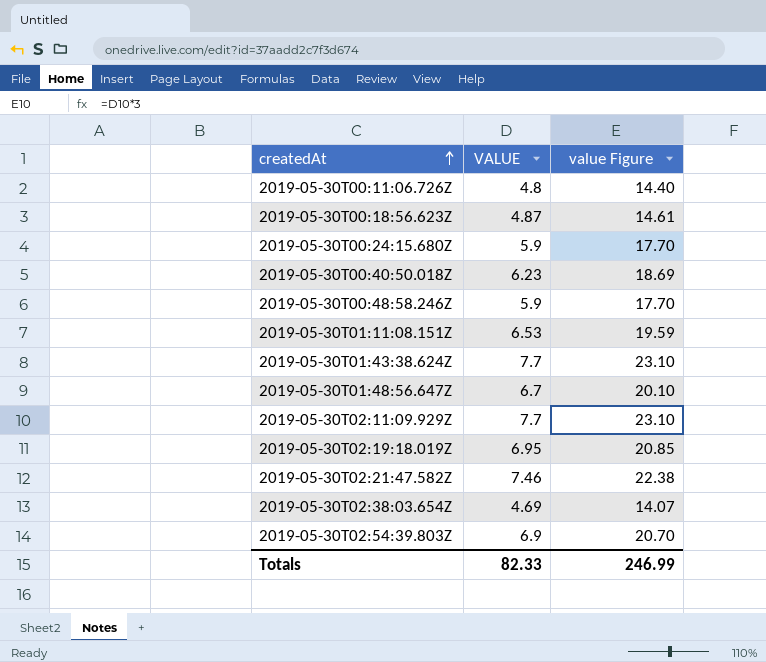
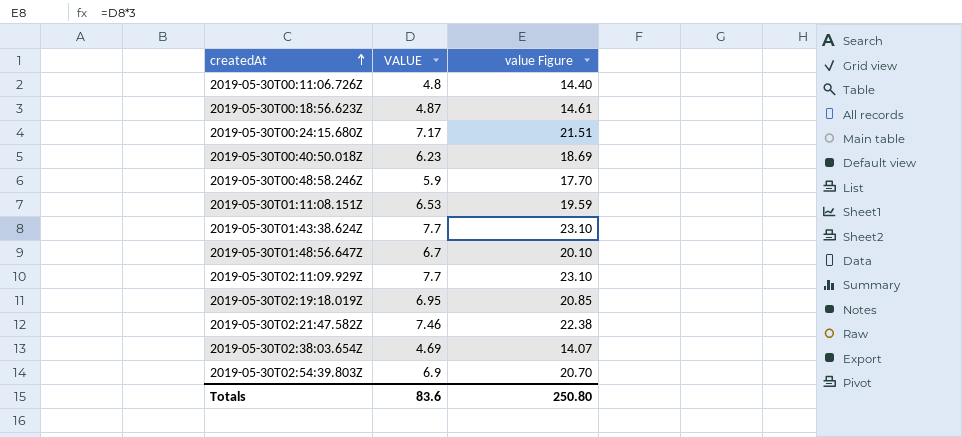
2019-05-30T00:24:15.680Z | VALUE: 5.9 -> 7.17
2019-05-30T00:24:15.680Z | value Figure: 17.70 -> 21.51
Totals | VALUE: 82.33 -> 83.6
Totals | value Figure: 246.99 -> 250.80

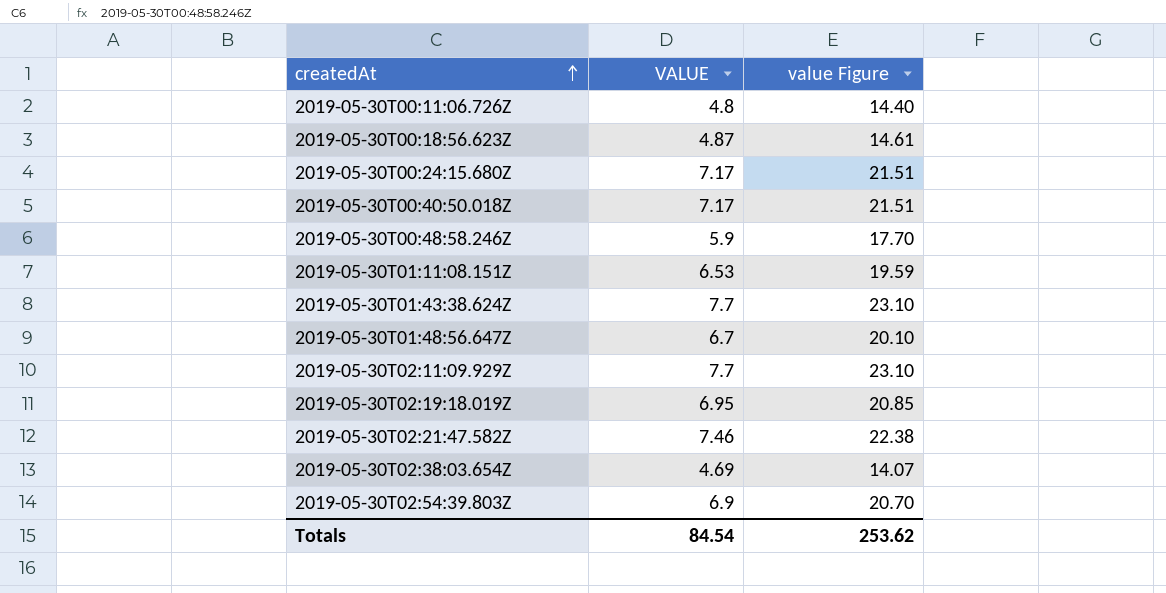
2019-05-30T00:40:50.018Z | VALUE: 6.23 -> 7.17
2019-05-30T00:40:50.018Z | value Figure: 18.69 -> 21.51
Totals | VALUE: 83.6 -> 84.54
Totals | value Figure: 250.80 -> 253.62

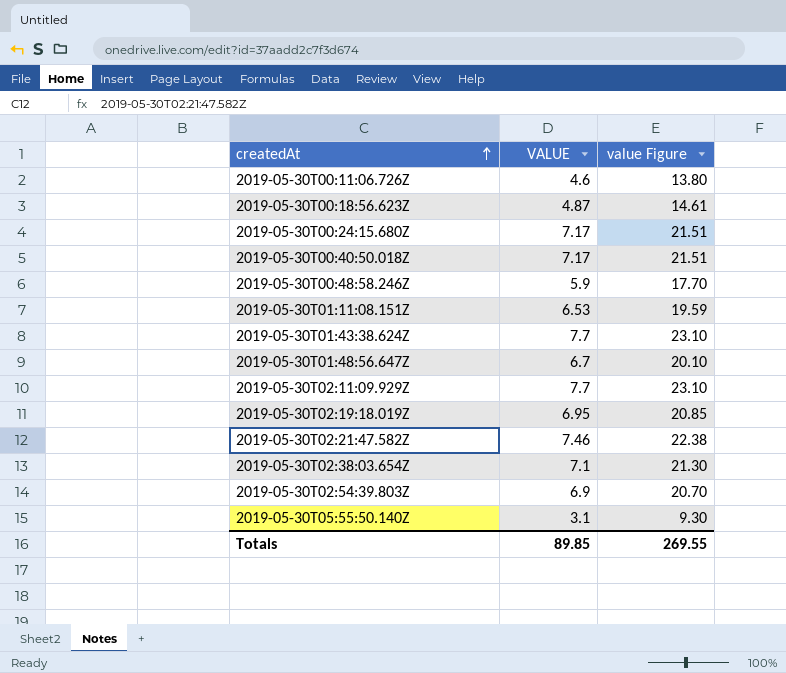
2019-05-30T00:11:06.726Z | VALUE: 4.8 -> 4.6
2019-05-30T00:11:06.726Z | value Figure: 14.40 -> 13.80
2019-05-30T02:38:03.654Z | VALUE: 4.69 -> 7.1
2019-05-30T02:38:03.654Z | value Figure: 14.07 -> 21.30
row 2019-05-30T05:55:50.140Z: none -> 3.1 | 9.30
Totals | VALUE: 84.54 -> 89.85
Totals | value Figure: 253.62 -> 269.55

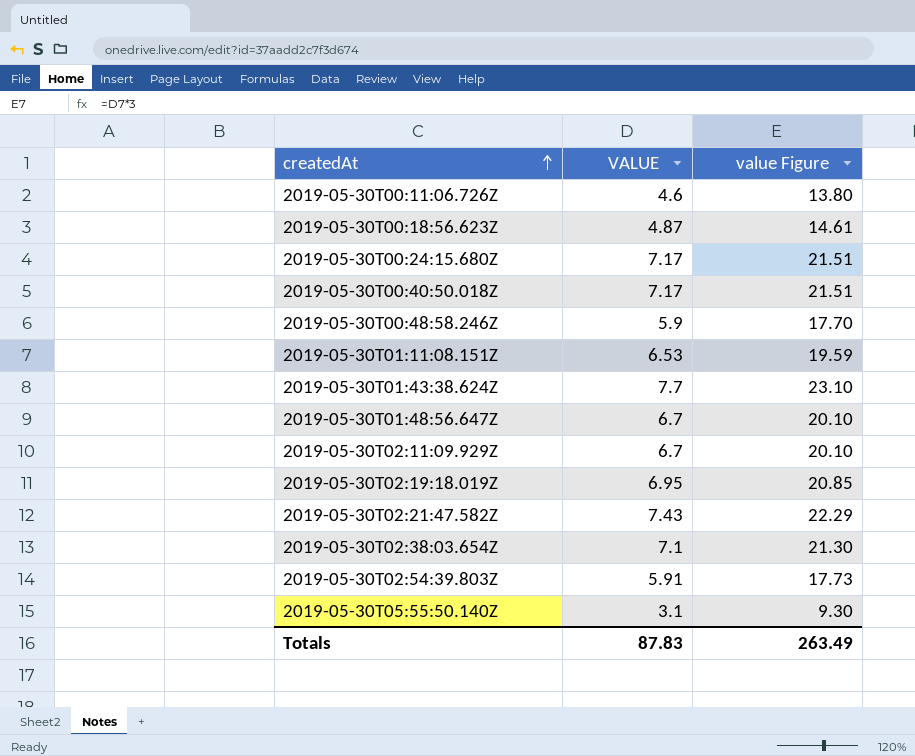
2019-05-30T02:11:09.929Z | VALUE: 7.7 -> 6.7
2019-05-30T02:11:09.929Z | value Figure: 23.10 -> 20.10
2019-05-30T02:21:47.582Z | VALUE: 7.46 -> 7.43
2019-05-30T02:21:47.582Z | value Figure: 22.38 -> 22.29
2019-05-30T02:54:39.803Z | VALUE: 6.9 -> 5.91
2019-05-30T02:54:39.803Z | value Figure: 20.70 -> 17.73
Totals | VALUE: 89.85 -> 87.83
Totals | value Figure: 269.55 -> 263.49

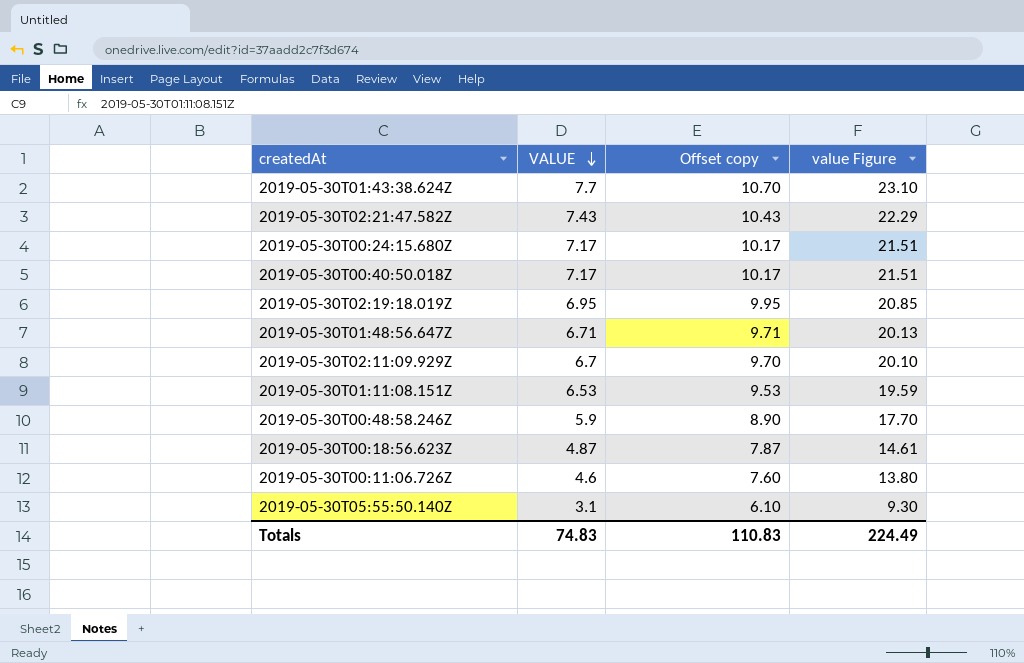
row order: createdAt ascending -> VALUE descending
column Offset copy | formula: none -> [VALUE] + 3
row 2019-05-30T02:38:03.654Z: 7.1 | 21.30 -> none
row 2019-05-30T02:54:39.803Z: 5.91 | 17.73 -> none
2019-05-30T01:48:56.647Z | VALUE: 6.7 -> 6.71
2019-05-30T01:48:56.647Z | value Figure: 20.10 -> 20.13
Totals | VALUE: 87.83 -> 74.83
Totals | value Figure: 263.49 -> 224.49

